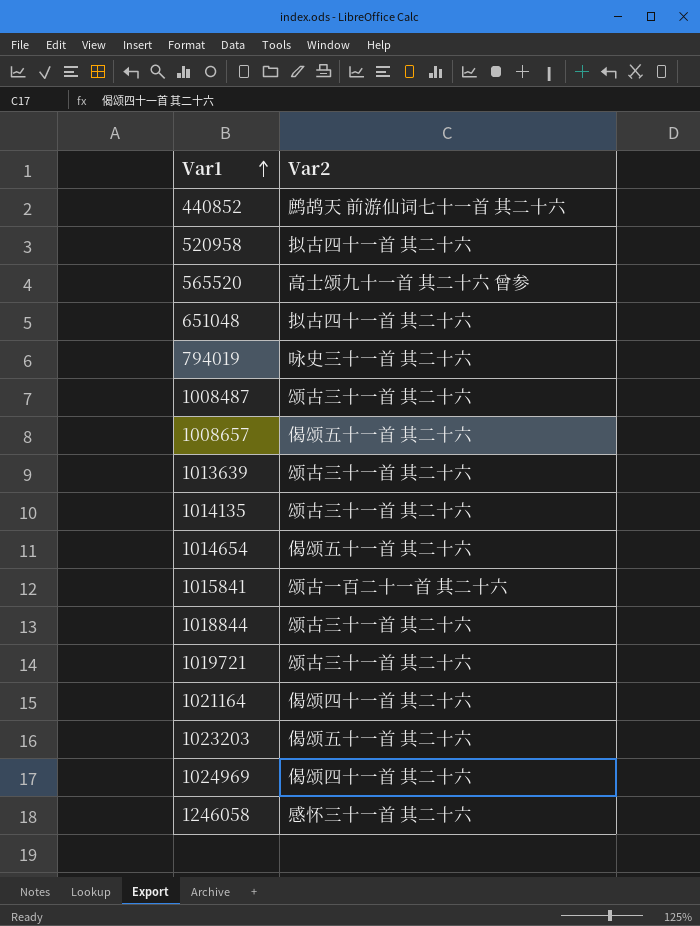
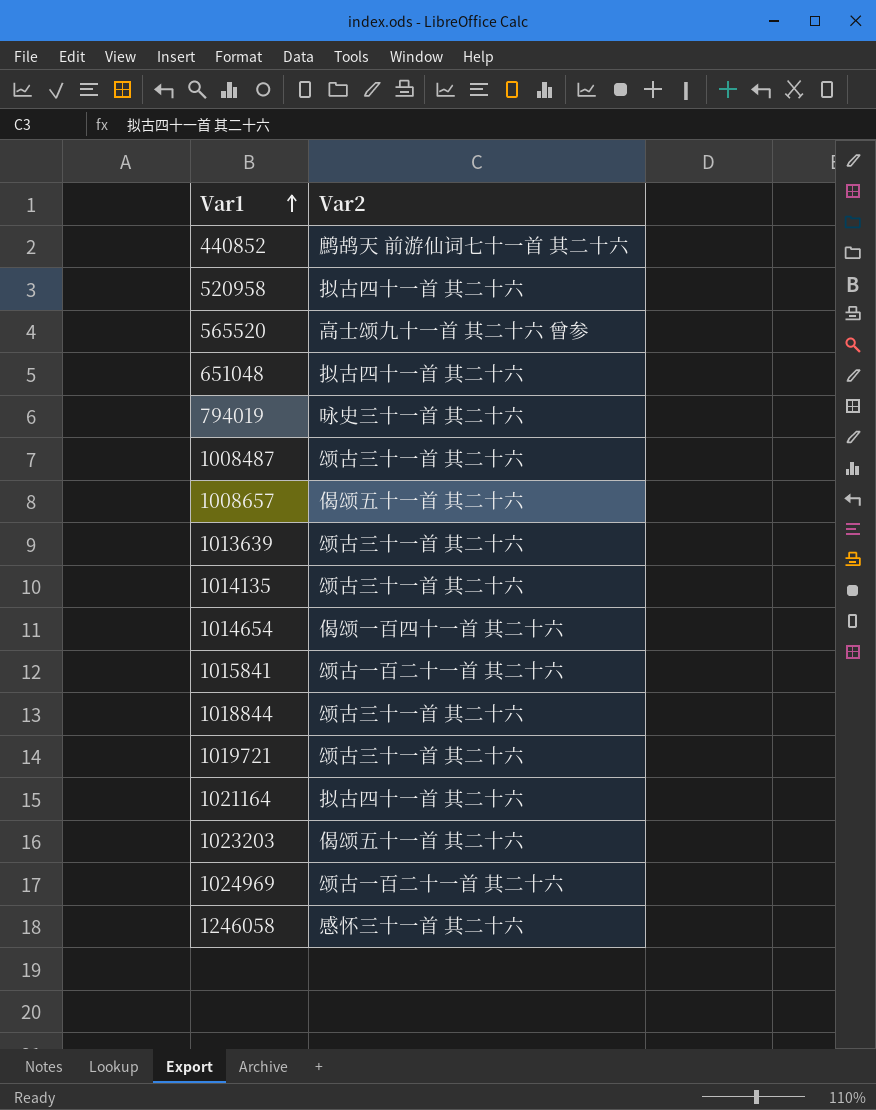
1014654 | Var2: 偈颂五十一首 其二十六 -> 偈颂一百四十一首 其二十六
1021164 | Var2: 偈颂四十一首 其二十六 -> 拟古四十一首 其二十六
1024969 | Var2: 偈颂四十一首 其二十六 -> 颂古一百二十一首 其二十六

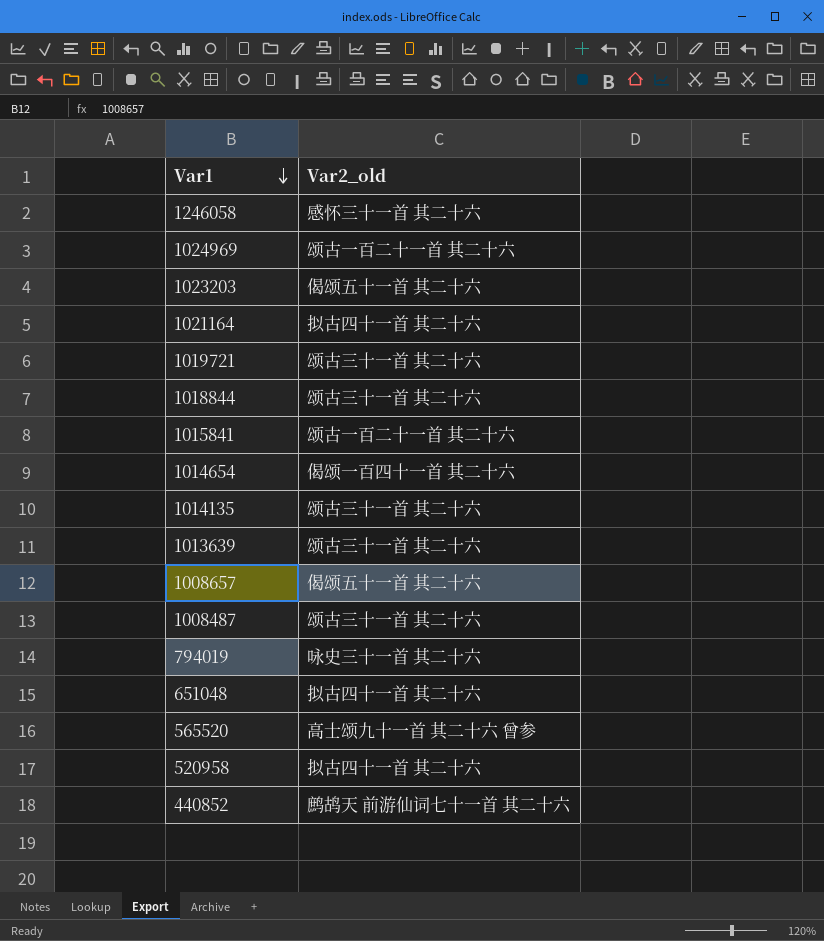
row order: Var1 ascending -> Var1 descending
column name: Var2 -> Var2_old

